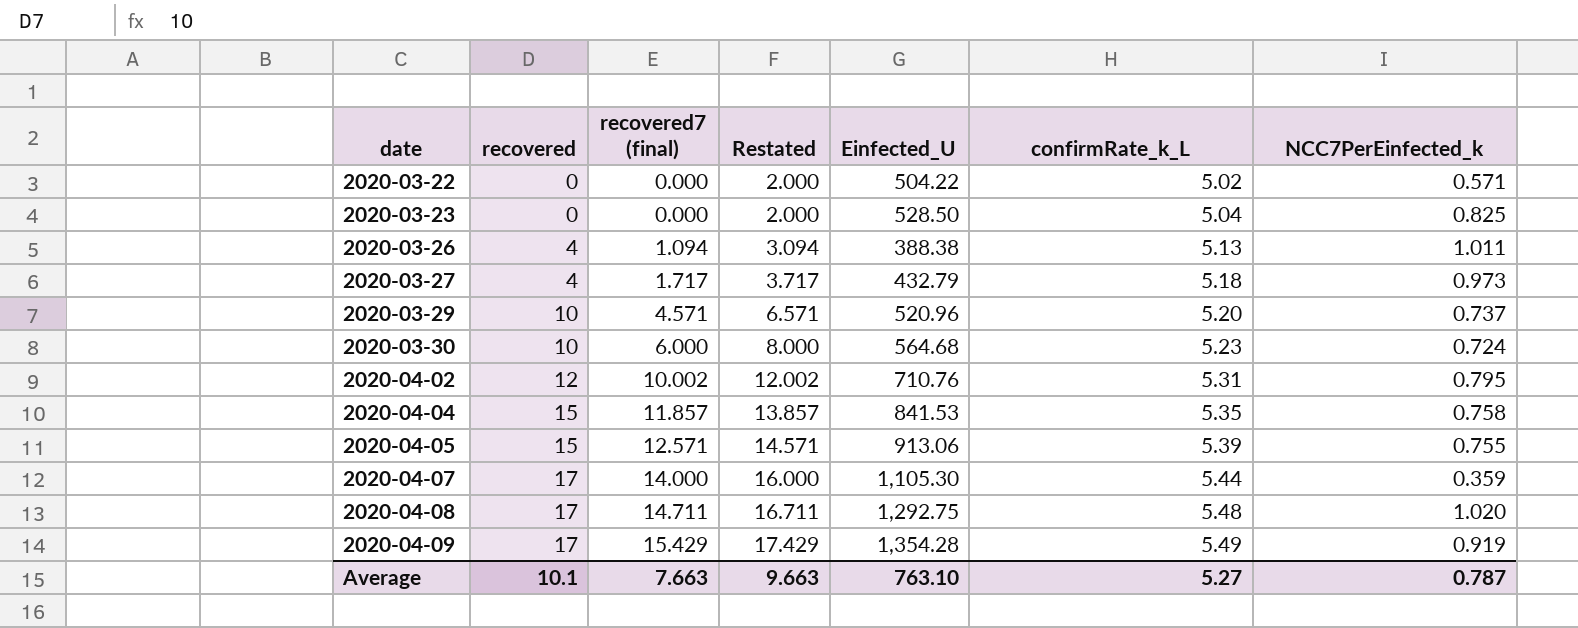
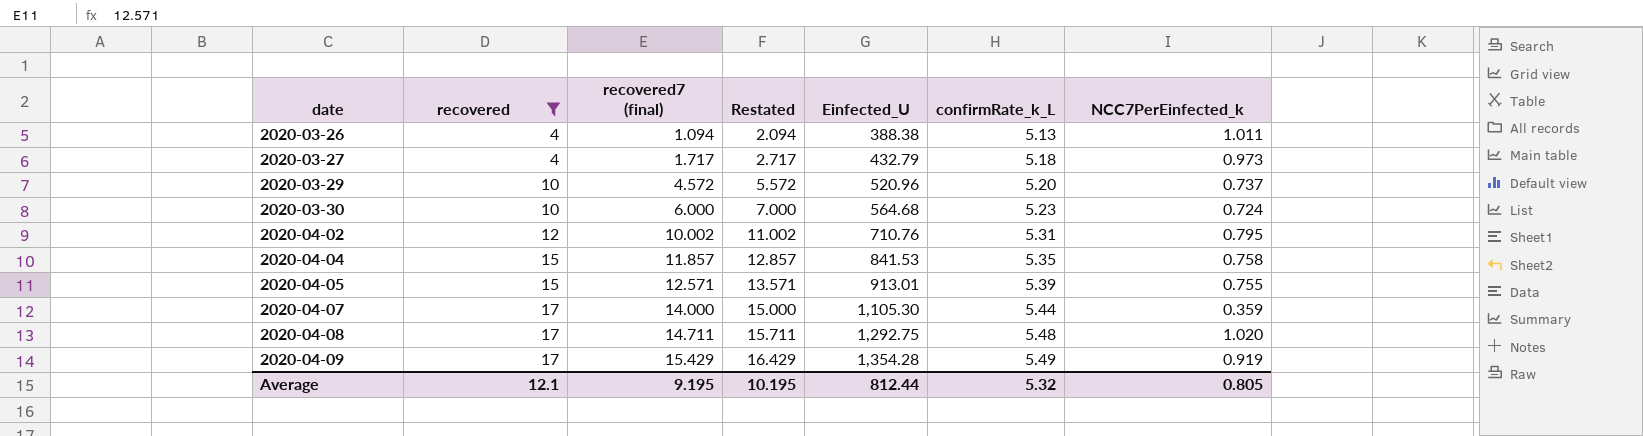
filter: none -> recovered != 0
column Restated | formula: [recovered7 (final)] + 2 -> [recovered7 (final)] + 1
2020-03-29 | recovered7 (final): 4.571 -> 4.572
2020-04-05 | Einfected_U: 913.06 -> 913.01
Average | recovered: 10.1 -> 12.1
Average | recovered7 (final): 7.663 -> 9.195
Average | Restated: 9.663 -> 10.195
Average | Einfected_U: 763.10 -> 812.44
Average | confirmRate_k_L: 5.27 -> 5.32
Average | NCC7PerEinfected_k: 0.787 -> 0.805

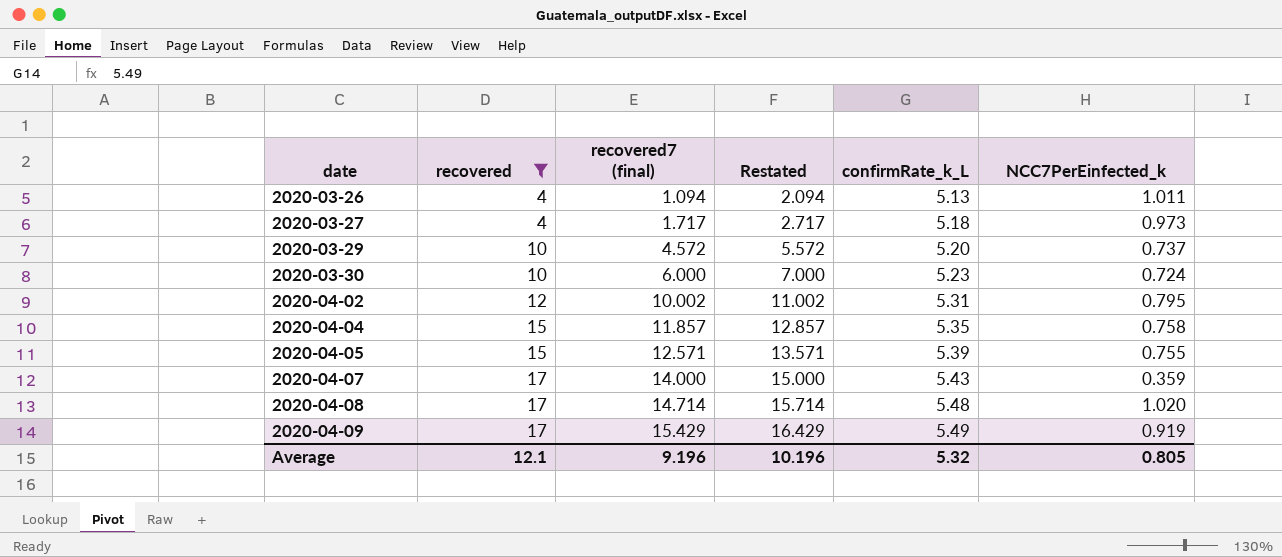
column Einfected_U | position: 5 -> none
2020-04-07 | confirmRate_k_L: 5.44 -> 5.43
2020-04-08 | recovered7 (final): 14.711 -> 14.714
2020-04-08 | Restated: 15.711 -> 15.714
Average | recovered7 (final): 9.195 -> 9.196
Average | Restated: 10.195 -> 10.196

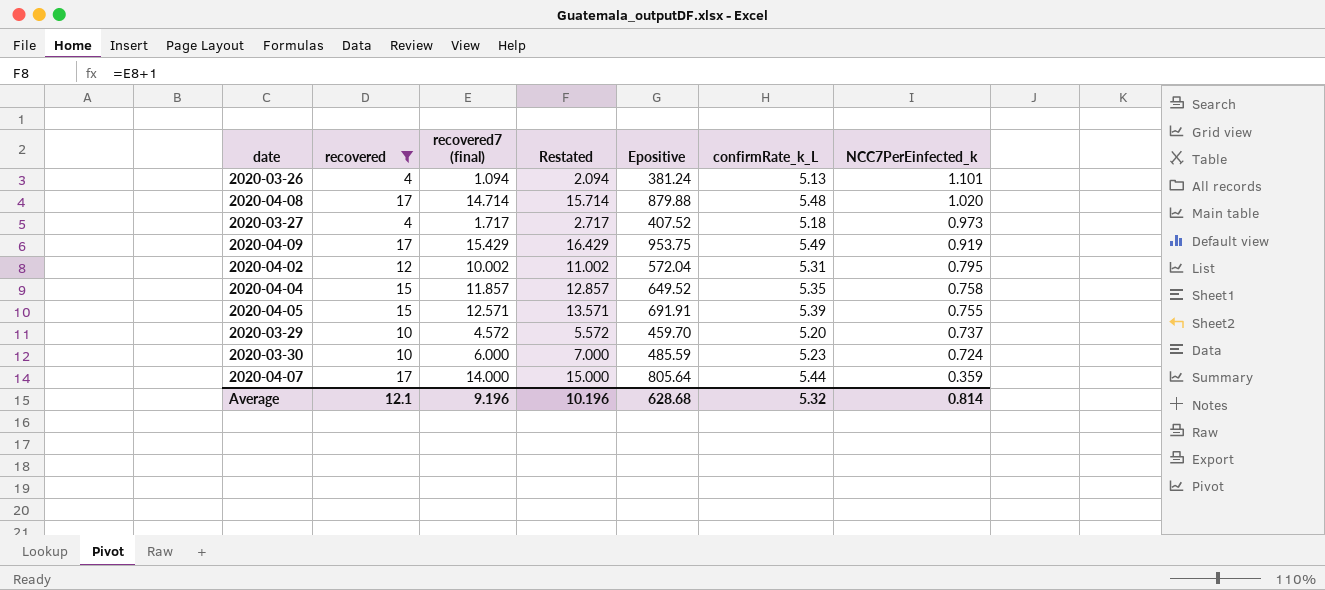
row order: date ascending -> NCC7PerEinfected_k descending
column Epositive | position: none -> 5
2020-03-26 | NCC7PerEinfected_k: 1.011 -> 1.101
2020-04-07 | confirmRate_k_L: 5.43 -> 5.44
Average | NCC7PerEinfected_k: 0.805 -> 0.814

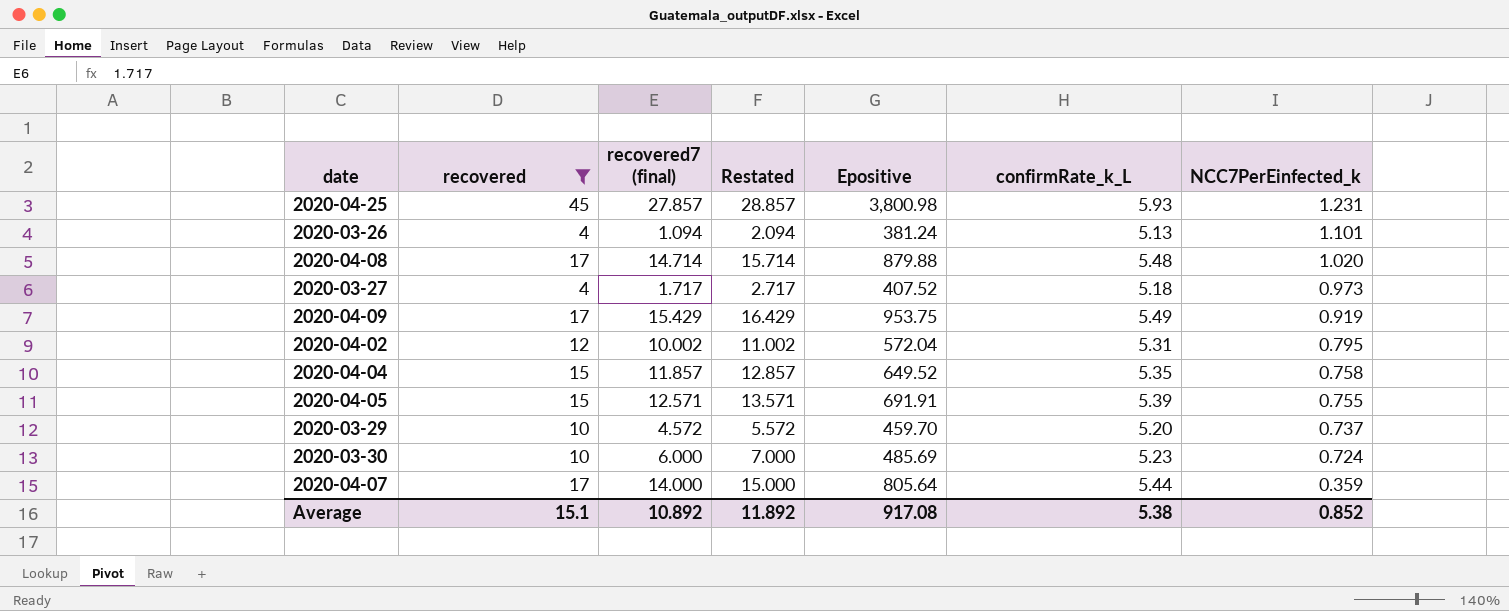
row 2020-04-25: none -> 45 | 27.857 | 28.857 | 3,800.98 | 5.93 | 1.231
2020-03-30 | Epositive: 485.59 -> 485.69
Average | recovered: 12.1 -> 15.1
Average | recovered7 (final): 9.196 -> 10.892
Average | Restated: 10.196 -> 11.892
Average | Epositive: 628.68 -> 917.08
Average | confirmRate_k_L: 5.32 -> 5.38
Average | NCC7PerEinfected_k: 0.814 -> 0.852

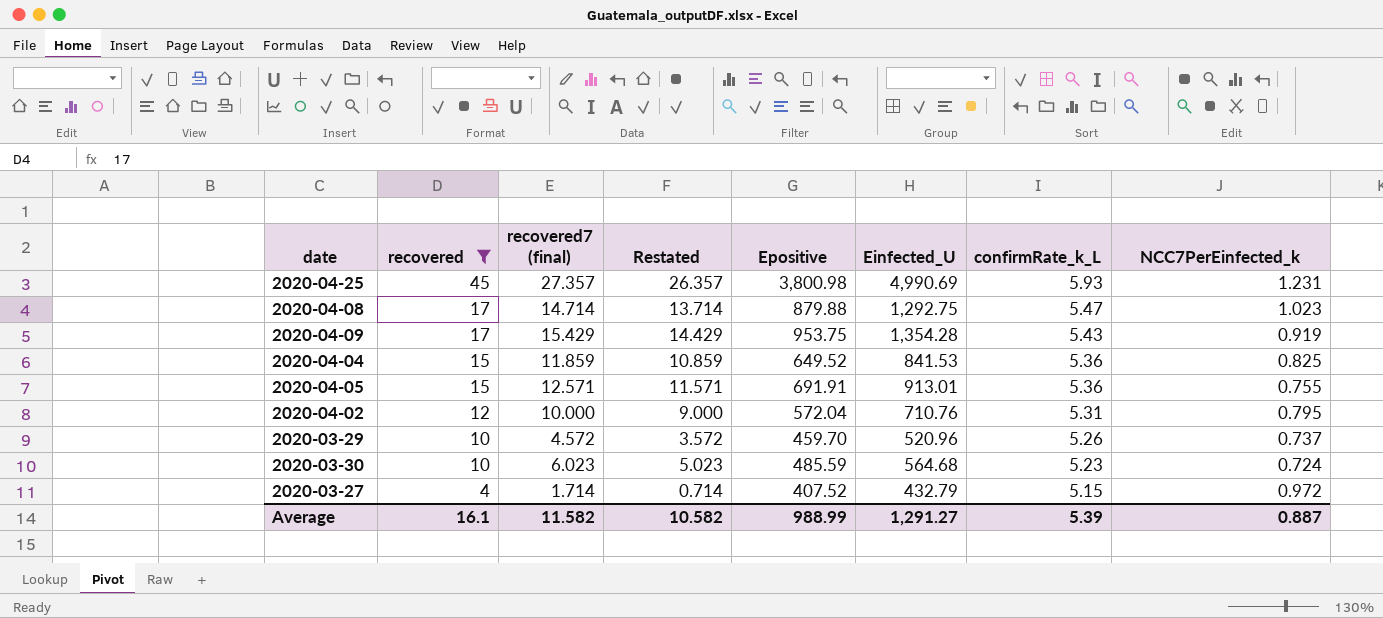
row order: NCC7PerEinfected_k descending -> recovered descending
column Restated | formula: [recovered7 (final)] + 1 -> [recovered7 (final)] - 1
column Einfected_U | position: none -> 6
row 2020-03-26: 4 | 1.094 | 2.094 | 381.24 | 5.13 | 1.101 -> none
row 2020-04-07: 17 | 14.000 | 15.000 | 805.64 | 5.44 | 0.359 -> none
2020-04-25 | recovered7 (final): 27.857 -> 27.357
2020-04-08 | confirmRate_k_L: 5.48 -> 5.47
2020-04-08 | NCC7PerEinfected_k: 1.020 -> 1.023
2020-04-09 | confirmRate_k_L: 5.49 -> 5.43
2020-04-04 | recovered7 (final): 11.857 -> 11.859
2020-04-04 | confirmRate_k_L: 5.35 -> 5.36
2020-04-04 | NCC7PerEinfected_k: 0.758 -> 0.825
2020-04-05 | confirmRate_k_L: 5.39 -> 5.36
2020-04-02 | recovered7 (final): 10.002 -> 10.000
2020-03-29 | confirmRate_k_L: 5.20 -> 5.26
2020-03-30 | recovered7 (final): 6.000 -> 6.023
2020-03-30 | Epositive: 485.69 -> 485.59
2020-03-27 | recovered7 (final): 1.717 -> 1.714
2020-03-27 | confirmRate_k_L: 5.18 -> 5.15
2020-03-27 | NCC7PerEinfected_k: 0.973 -> 0.972
Average | recovered: 15.1 -> 16.1
Average | recovered7 (final): 10.892 -> 11.582
Average | Restated: 11.892 -> 10.582
Average | Epositive: 917.08 -> 988.99
Average | confirmRate_k_L: 5.38 -> 5.39
Average | NCC7PerEinfected_k: 0.852 -> 0.887

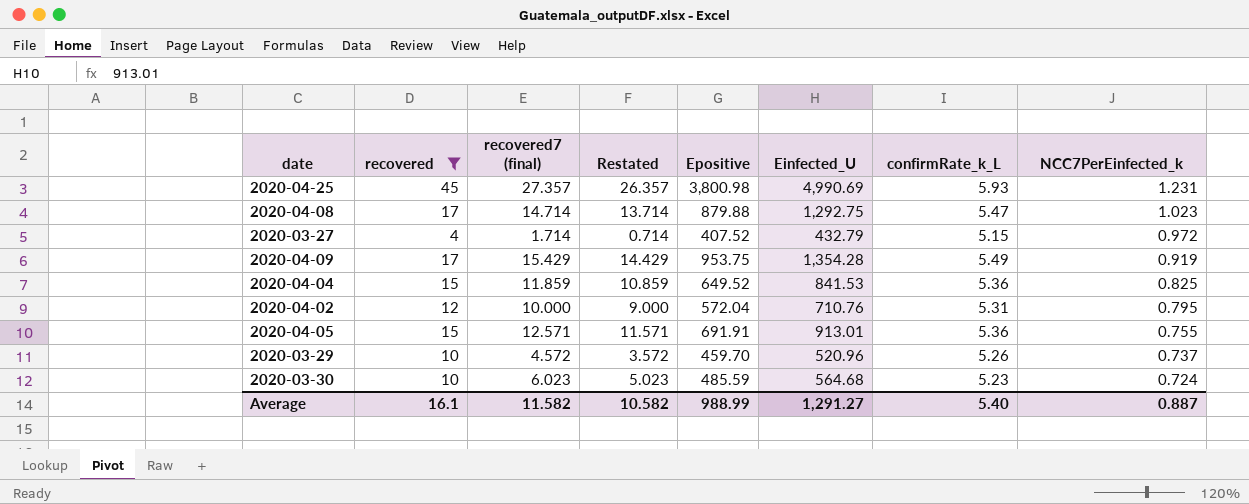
row order: recovered descending -> NCC7PerEinfected_k descending
2020-04-09 | confirmRate_k_L: 5.43 -> 5.49
Average | confirmRate_k_L: 5.39 -> 5.40

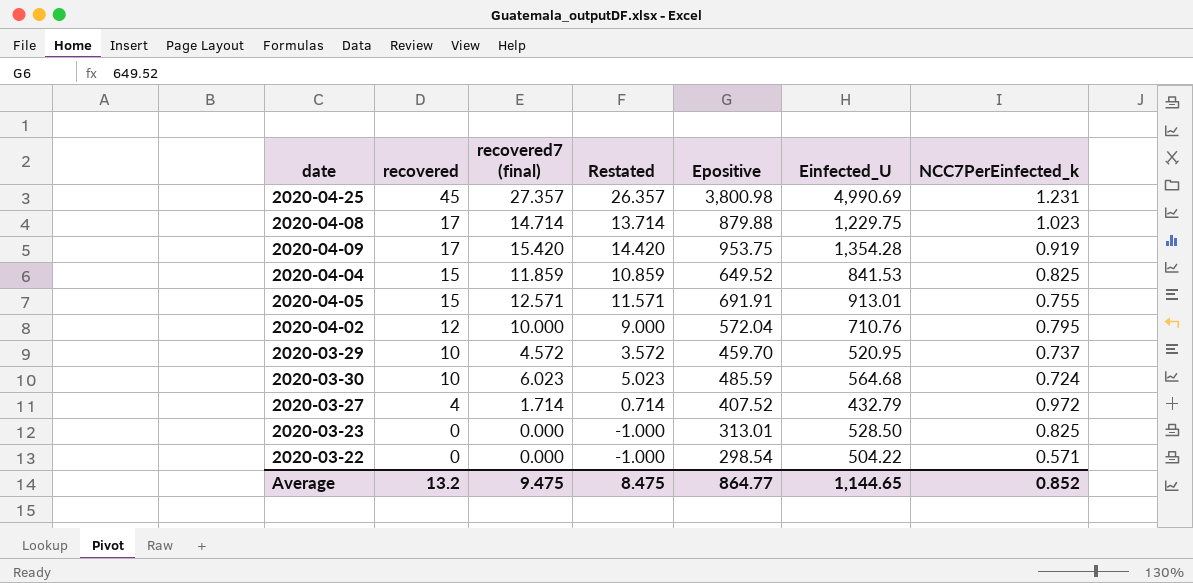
filter: recovered != 0 -> none
row order: NCC7PerEinfected_k descending -> recovered descending
column confirmRate_k_L | position: 7 -> none
2020-04-08 | Einfected_U: 1,292.75 -> 1,229.75
2020-04-09 | recovered7 (final): 15.429 -> 15.420
2020-04-09 | Restated: 14.429 -> 14.420
2020-03-29 | Einfected_U: 520.96 -> 520.95
Average | recovered: 16.1 -> 13.2
Average | recovered7 (final): 11.582 -> 9.475
Average | Restated: 10.582 -> 8.475
Average | Epositive: 988.99 -> 864.77
Average | Einfected_U: 1,291.27 -> 1,144.65
Average | NCC7PerEinfected_k: 0.887 -> 0.852

